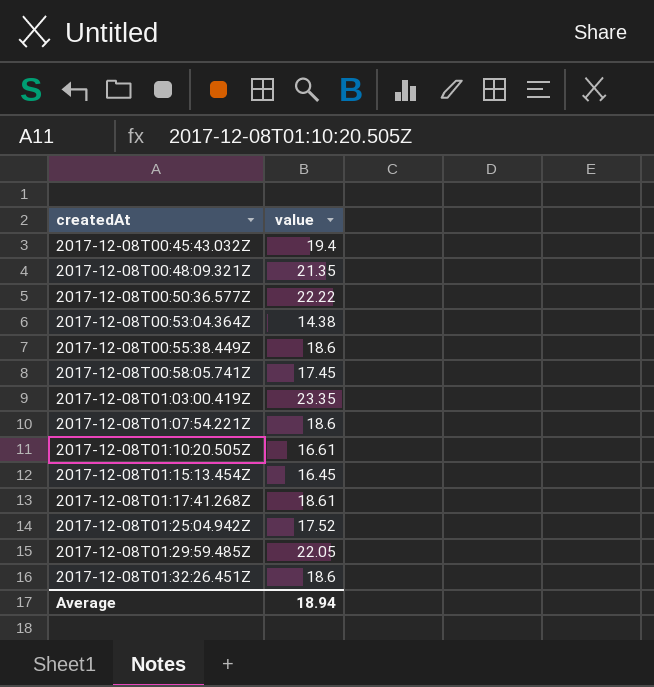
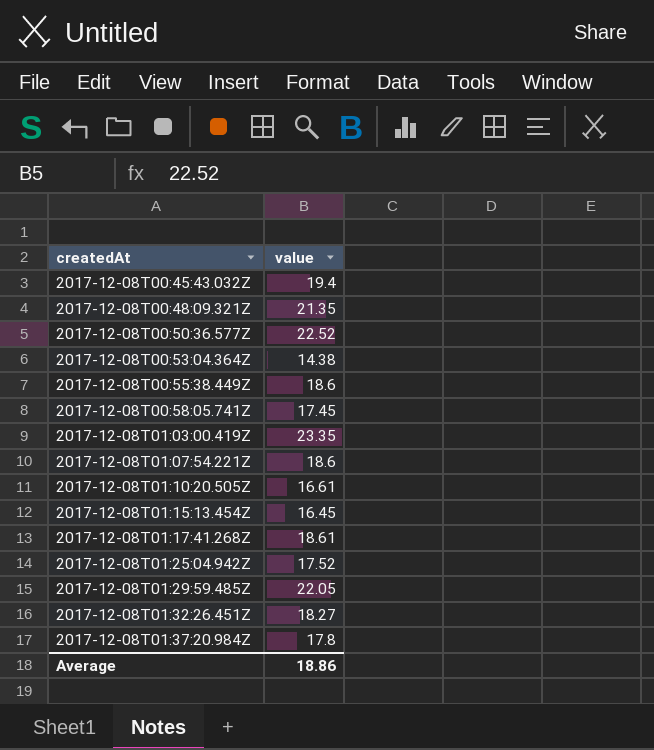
2017-12-08T00:50:36.577Z | value: 22.22 -> 22.52
2017-12-08T01:32:26.451Z | value: 18.6 -> 18.27
row 2017-12-08T01:37:20.984Z: none -> 17.8
Average | value: 18.94 -> 18.86

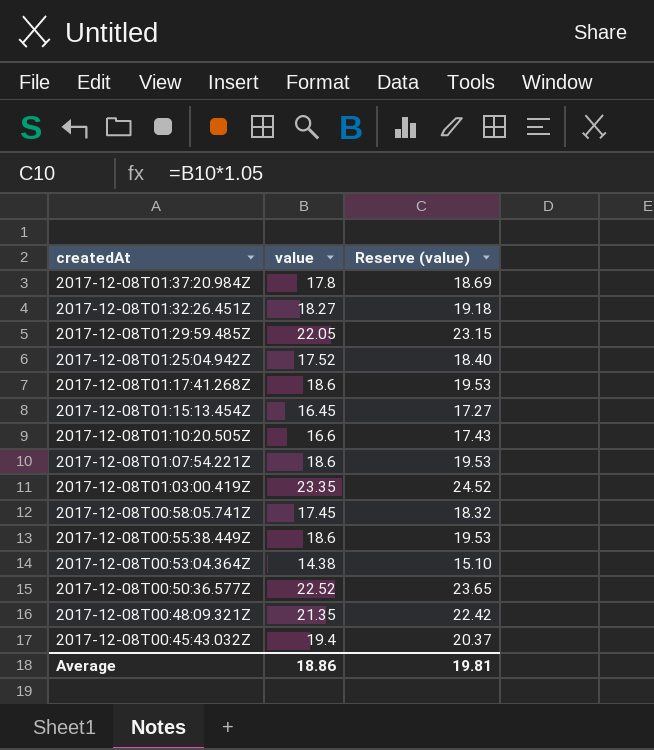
row order: createdAt ascending -> createdAt descending
column Reserve (value) | formula: none -> [value] * 1.05
2017-12-08T01:17:41.268Z | value: 18.61 -> 18.6
2017-12-08T01:10:20.505Z | value: 16.61 -> 16.6

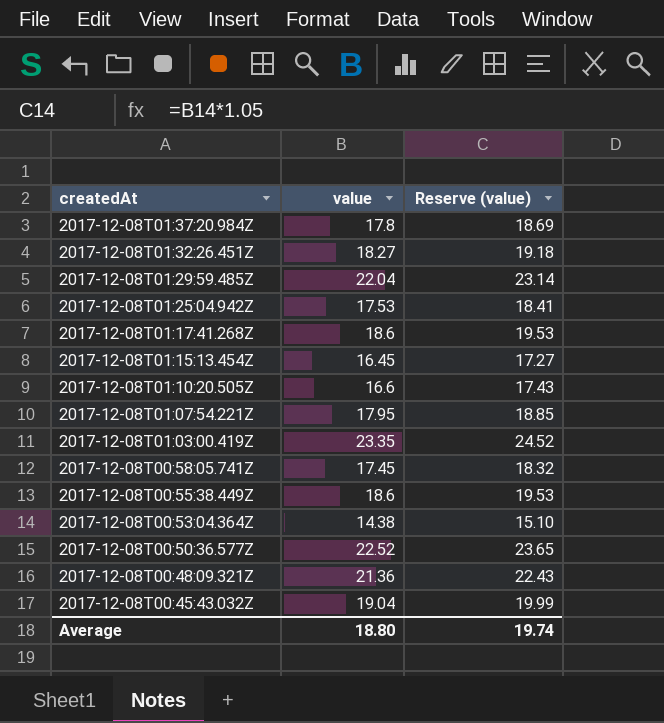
2017-12-08T01:29:59.485Z | value: 22.05 -> 22.04
2017-12-08T01:29:59.485Z | Reserve (value): 23.15 -> 23.14
2017-12-08T01:25:04.942Z | value: 17.52 -> 17.53
2017-12-08T01:25:04.942Z | Reserve (value): 18.40 -> 18.41
2017-12-08T01:07:54.221Z | value: 18.6 -> 17.95
2017-12-08T01:07:54.221Z | Reserve (value): 19.53 -> 18.85
2017-12-08T00:48:09.321Z | value: 21.35 -> 21.36
2017-12-08T00:48:09.321Z | Reserve (value): 22.42 -> 22.43
2017-12-08T00:45:43.032Z | value: 19.4 -> 19.04
2017-12-08T00:45:43.032Z | Reserve (value): 20.37 -> 19.99
Average | value: 18.86 -> 18.80
Average | Reserve (value): 19.81 -> 19.74

